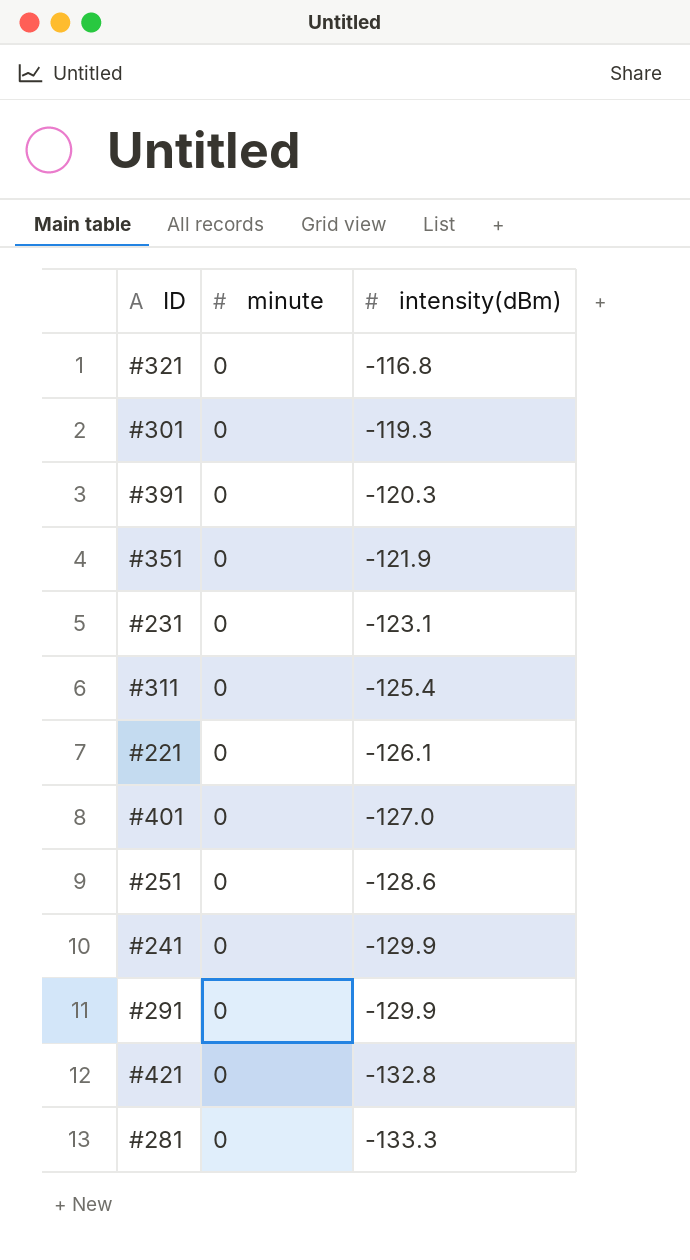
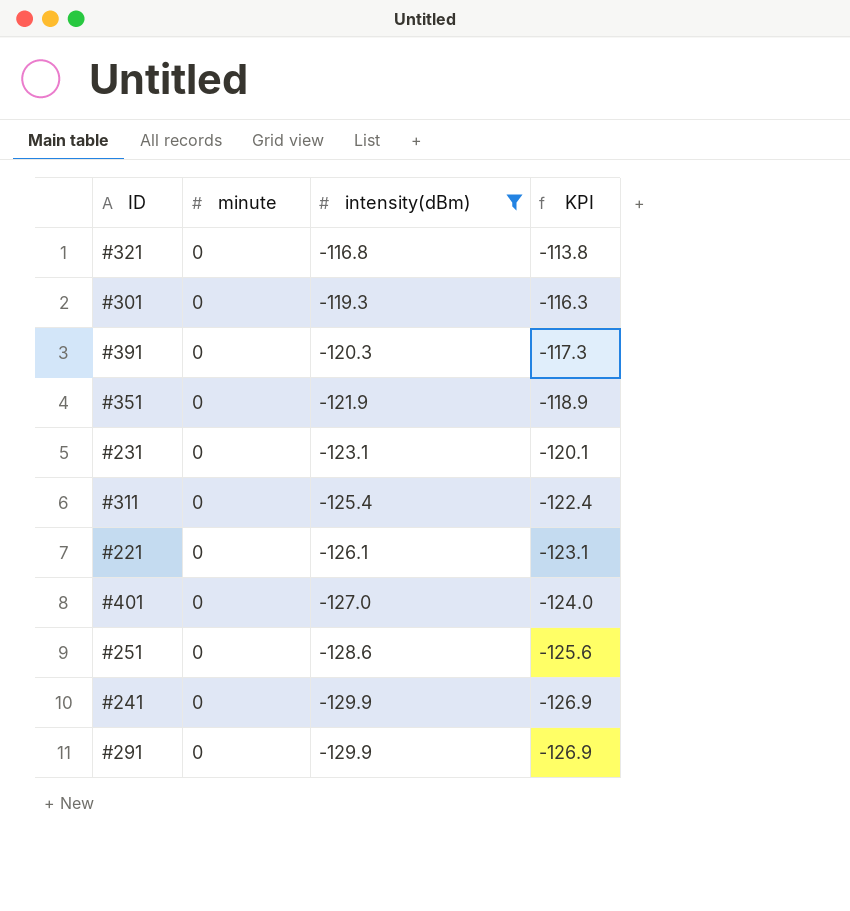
filter: none -> intensity(dBm) >= -129.9
column KPI | formula: none -> [intensity(dBm)] + 3

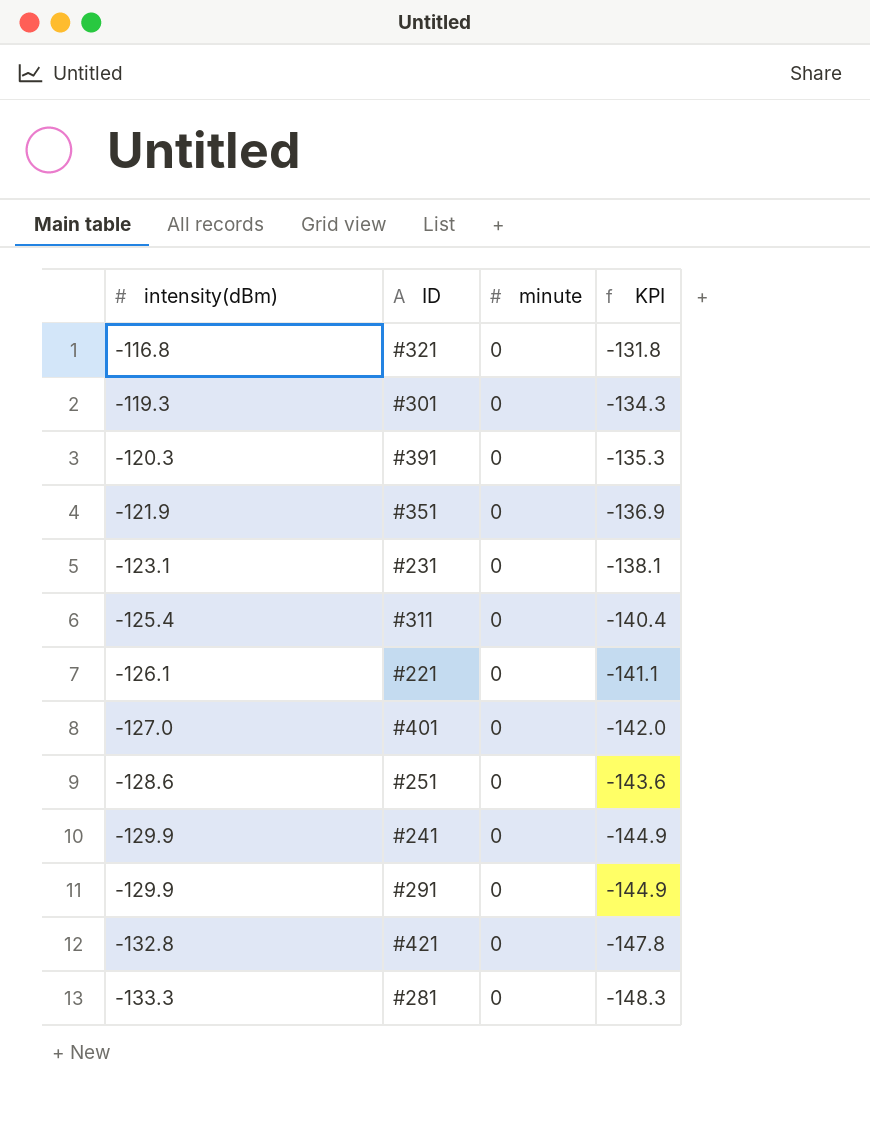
filter: intensity(dBm) >= -129.9 -> none
column intensity(dBm) | position: 3 -> 1
column KPI | formula: [intensity(dBm)] + 3 -> [intensity(dBm)] - 15

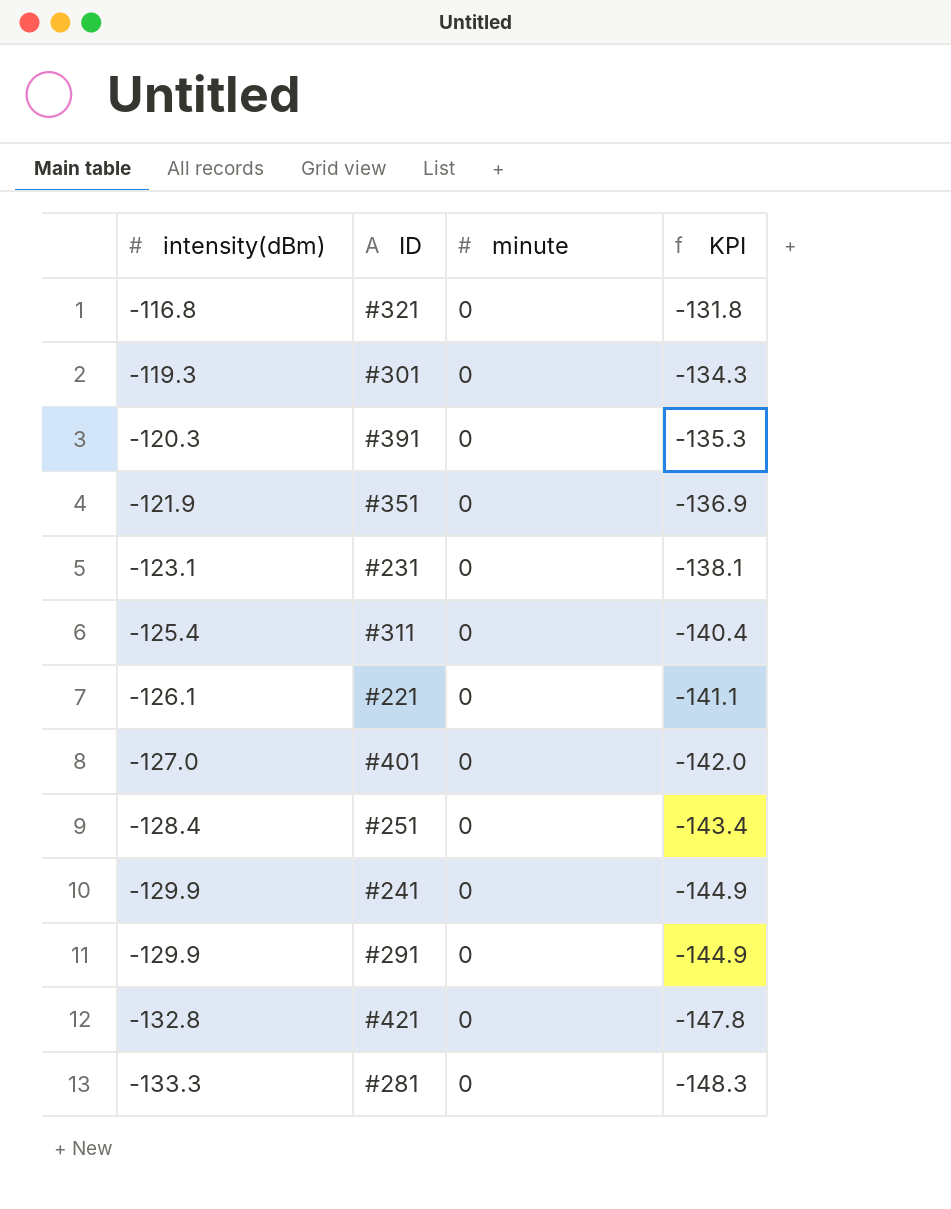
#251 | intensity(dBm): -128.6 -> -128.4
#251 | KPI: -143.6 -> -143.4

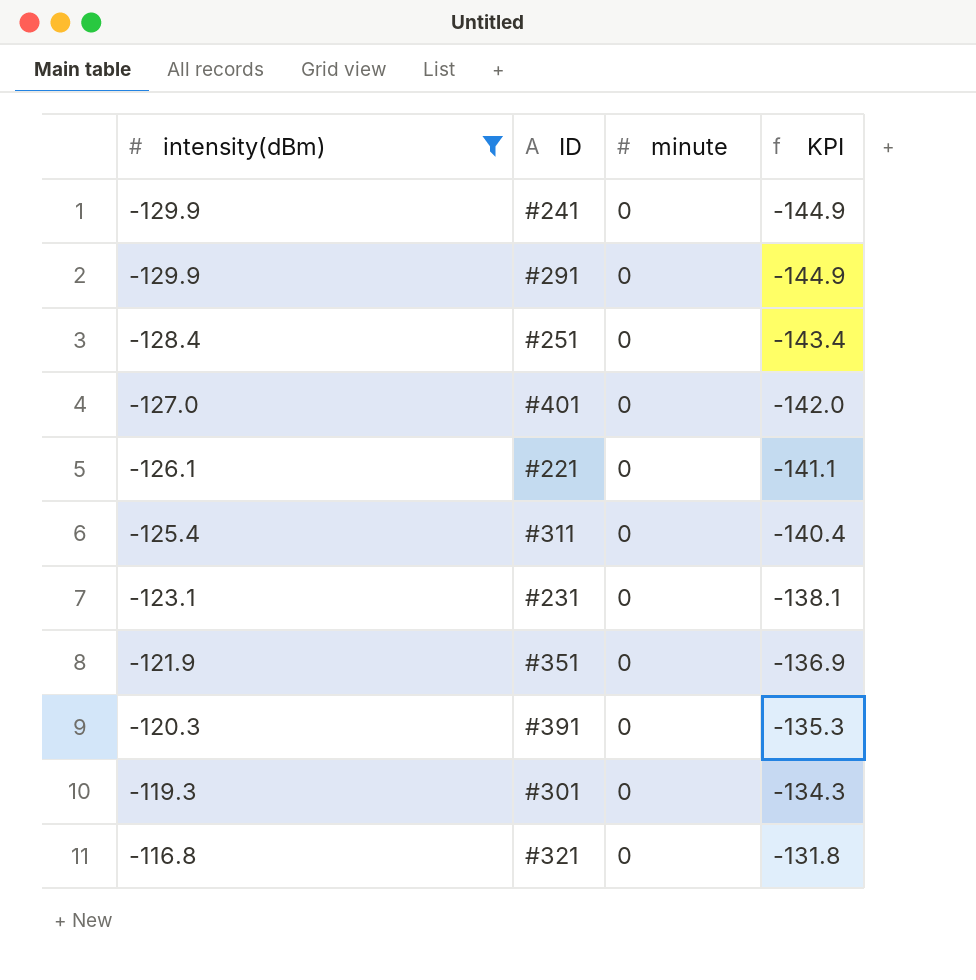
filter: none -> intensity(dBm) >= -129.9
row order: intensity(dBm) descending -> intensity(dBm) ascending

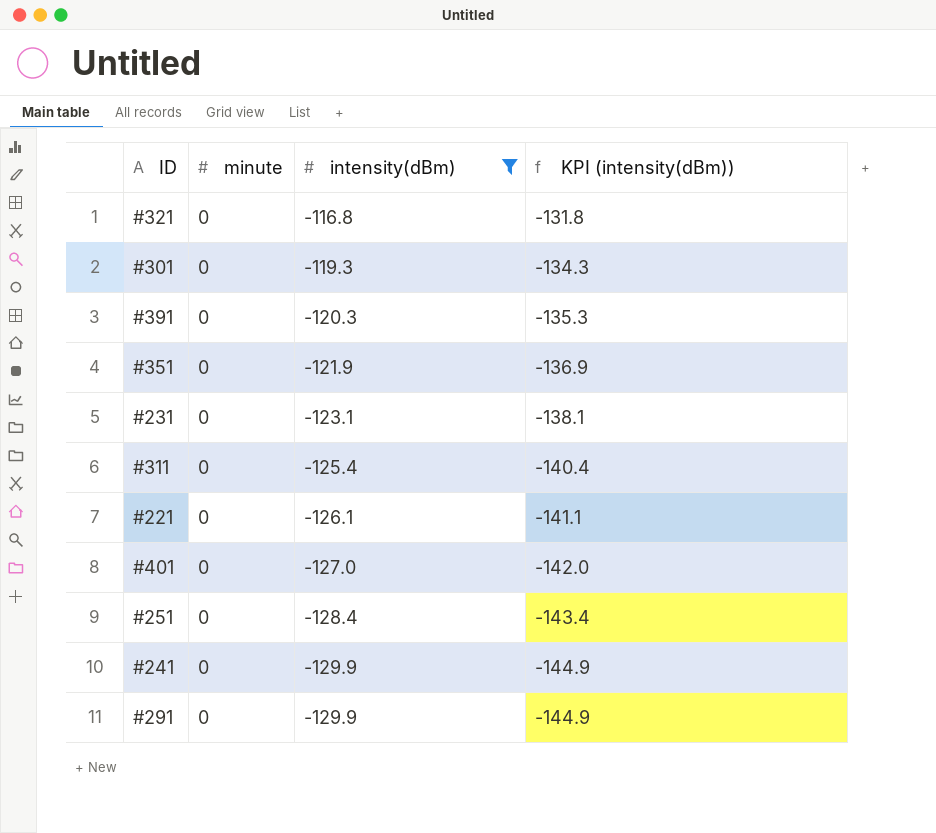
row order: intensity(dBm) ascending -> intensity(dBm) descending
column intensity(dBm) | position: 1 -> 3
column name: KPI -> KPI (intensity(dBm))

